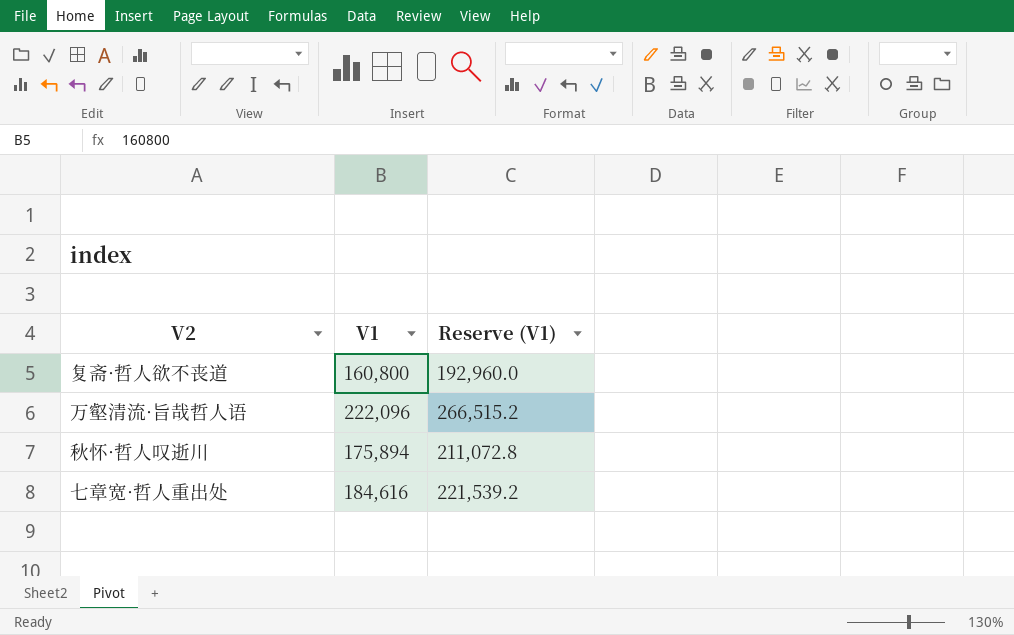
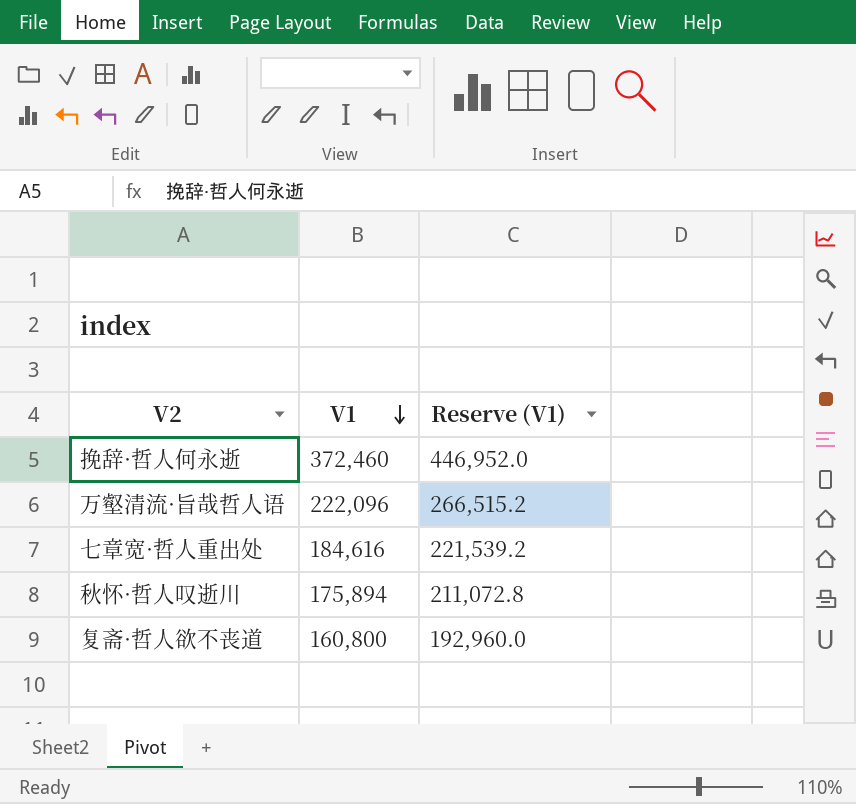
row order: none -> V1 descending
row 挽辞·哲人何永逝: none -> 372,460 | 446,952.0

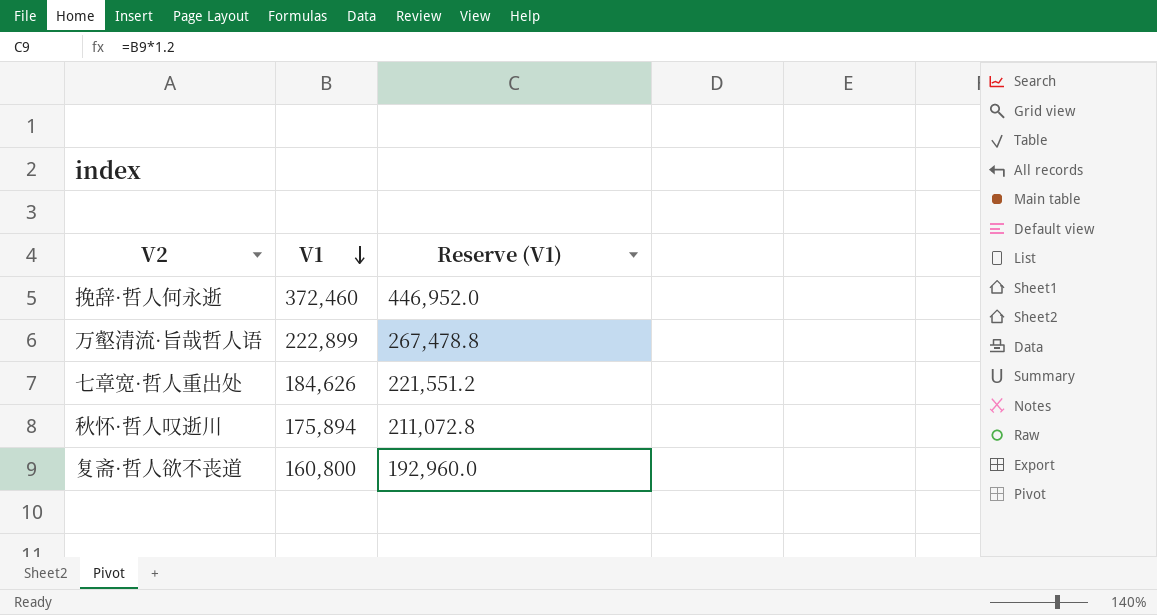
万壑清流·旨哉哲人语 | V1: 222,096 -> 222,899
万壑清流·旨哉哲人语 | Reserve (V1): 266,515.2 -> 267,478.8
七章宽·哲人重出处 | V1: 184,616 -> 184,626
七章宽·哲人重出处 | Reserve (V1): 221,539.2 -> 221,551.2

